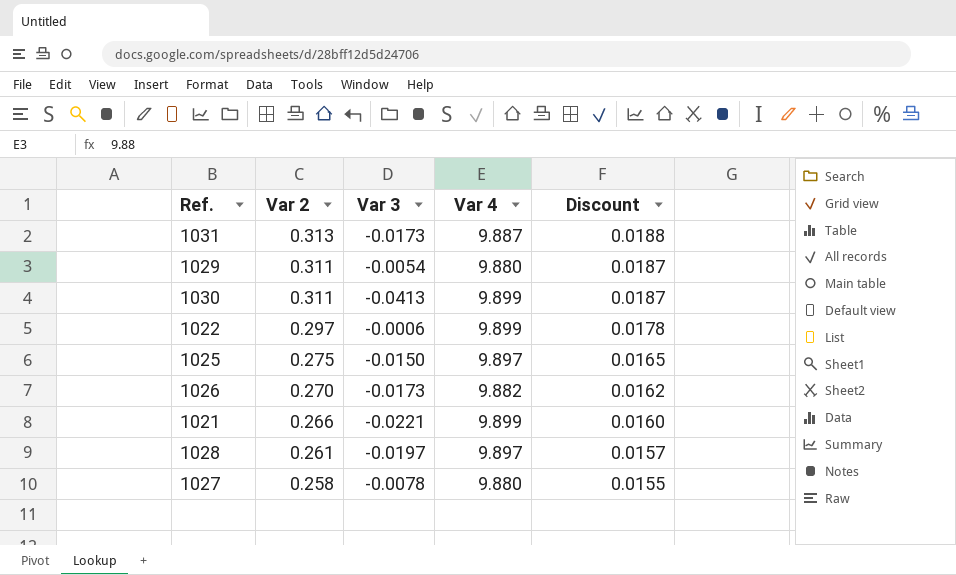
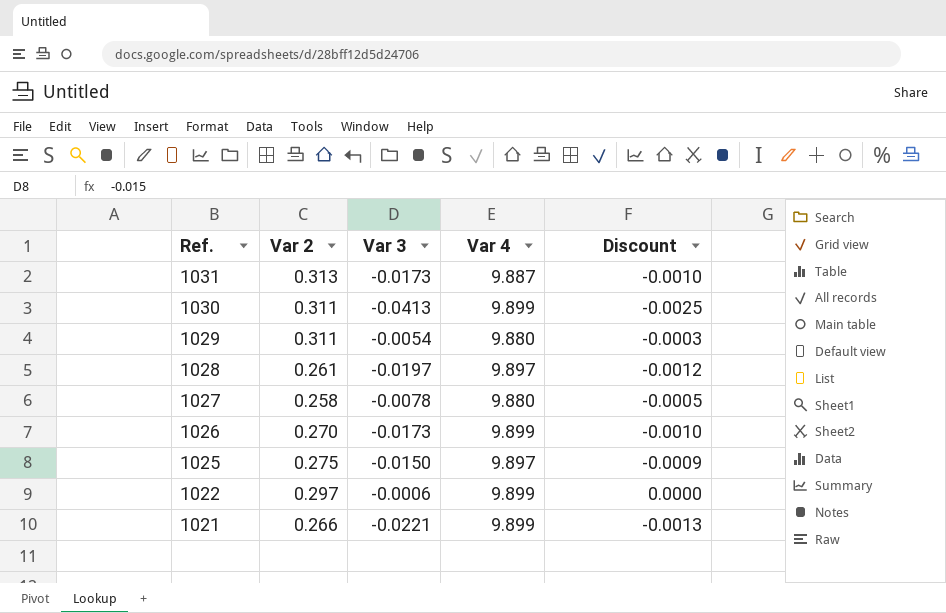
row order: Var 2 descending -> Ref. descending
column Discount | formula: [Var 2] * 0.06 -> [Var 3] * 0.06
1026 | Var 4: 9.882 -> 9.899

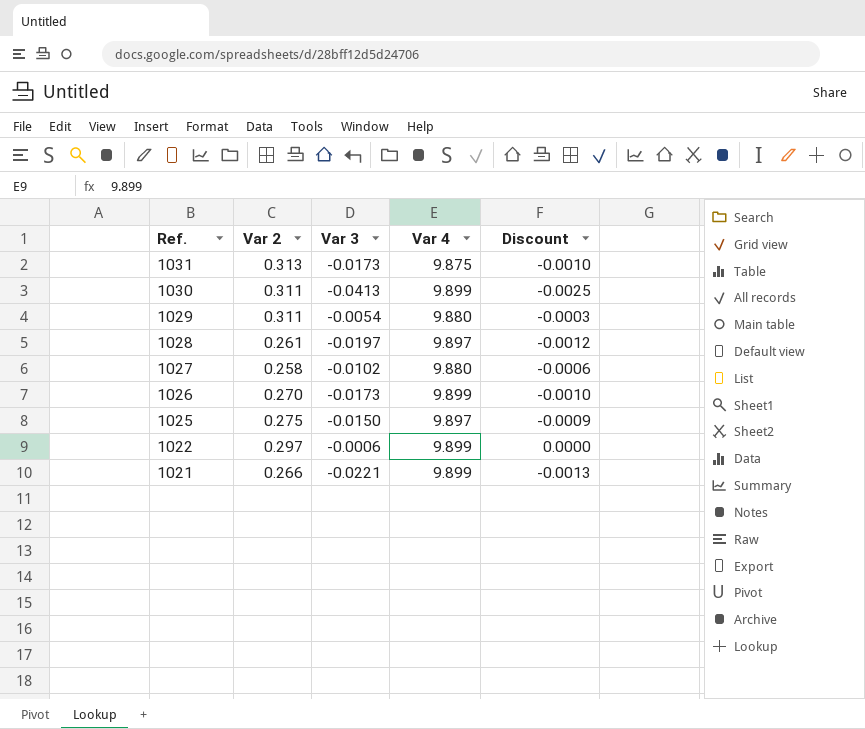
1031 | Var 4: 9.887 -> 9.875
1027 | Var 3: -0.0078 -> -0.0102
1027 | Discount: -0.0005 -> -0.0006

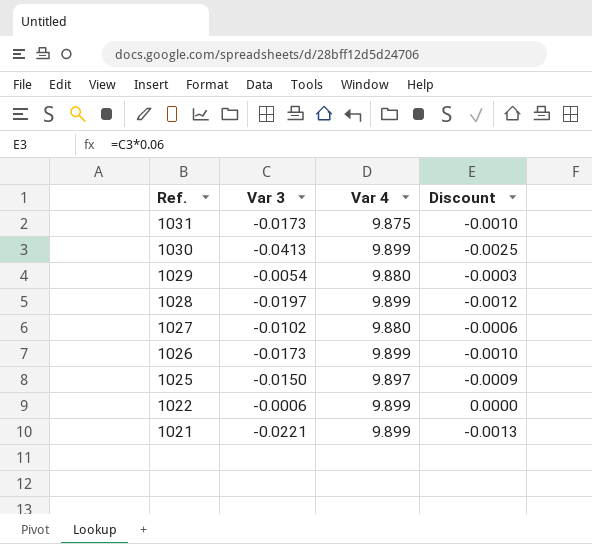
column Var 2 | position: 2 -> none
1028 | Var 4: 9.897 -> 9.899

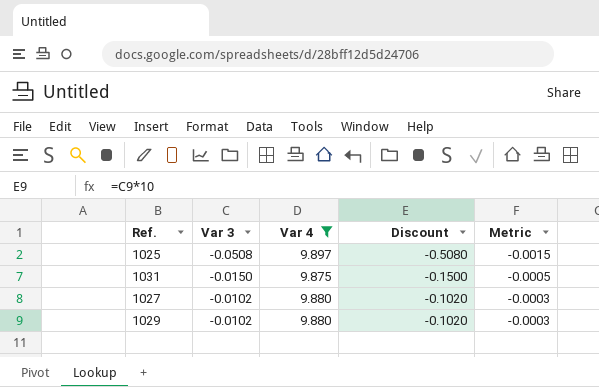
filter: none -> Var 4 != 9.899
row order: Ref. descending -> Var 3 ascending
column Discount | formula: [Var 3] * 0.06 -> [Var 3] * 10
column Metric | formula: none -> [Var 3] * 0.03
1025 | Var 3: -0.0150 -> -0.0508
1031 | Var 3: -0.0173 -> -0.0150
1029 | Var 3: -0.0054 -> -0.0102

